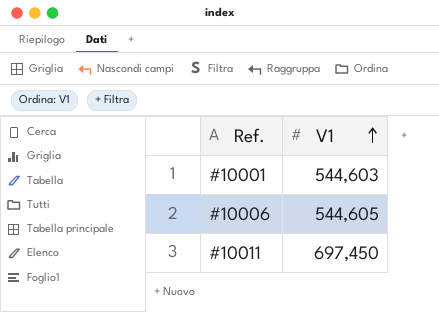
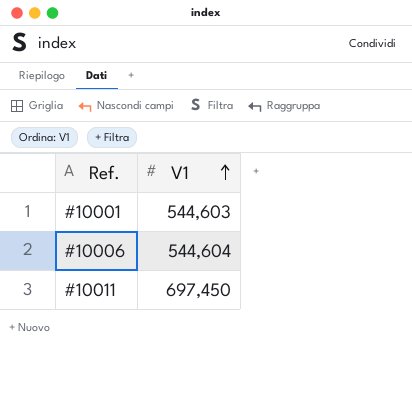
#10006 | V1: 544,605 -> 544,604

